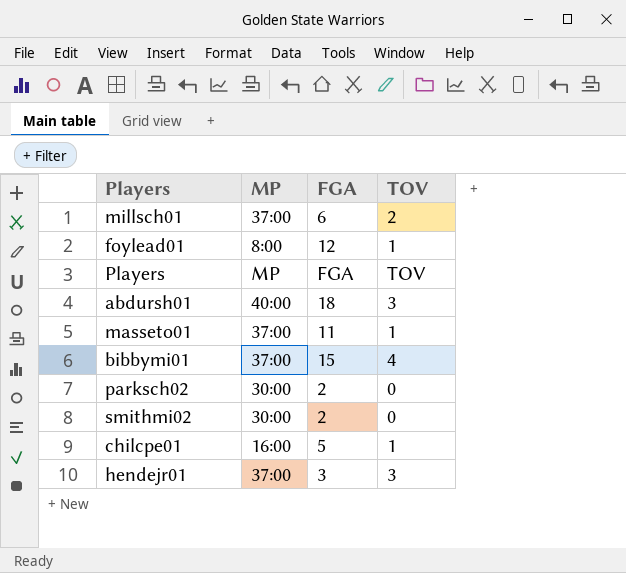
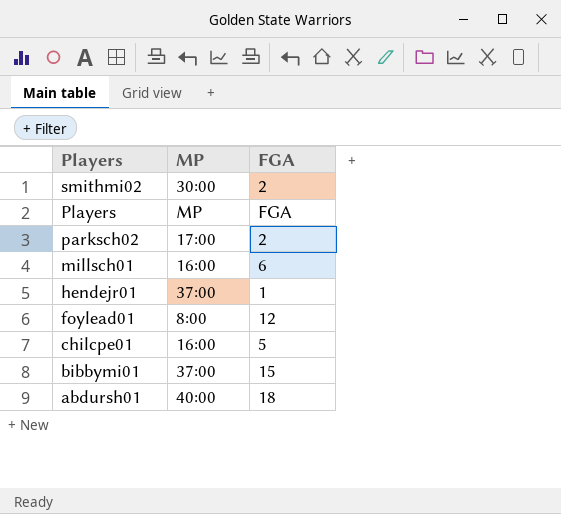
row order: none -> Players descending
column TOV | position: 4 -> none
row masseto01: 37:00 | 11 | 1 -> none
parksch02 | MP: 30:00 -> 17:00
millsch01 | MP: 37:00 -> 16:00
hendejr01 | FGA: 3 -> 1

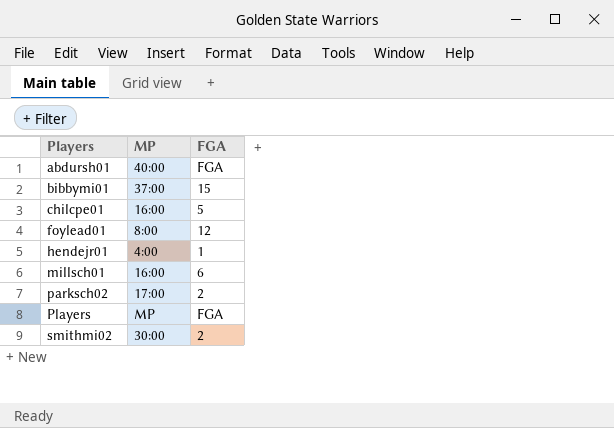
row order: Players descending -> Players ascending
abdursh01 | FGA: 18 -> FGA
hendejr01 | MP: 37:00 -> 4:00

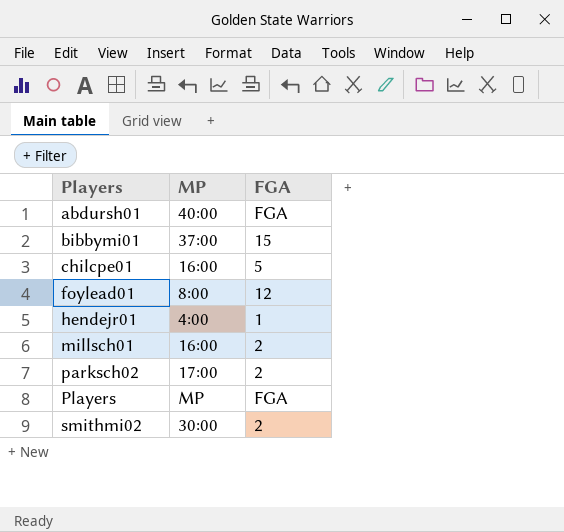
millsch01 | FGA: 6 -> 2

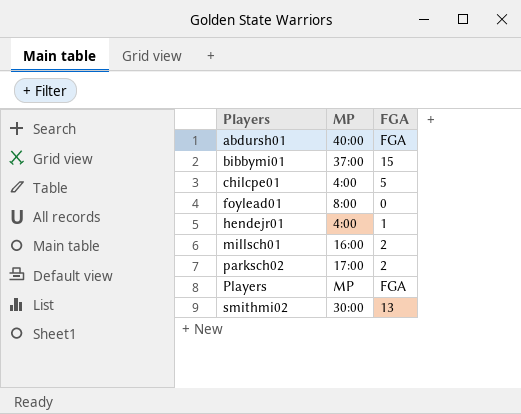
chilcpe01 | MP: 16:00 -> 4:00
foylead01 | FGA: 12 -> 0
smithmi02 | FGA: 2 -> 13

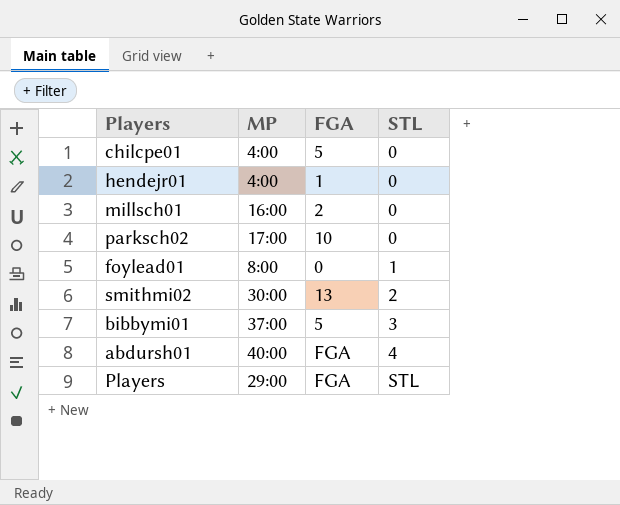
row order: Players ascending -> STL ascending
column STL | position: none -> 4
parksch02 | FGA: 2 -> 10
bibbymi01 | FGA: 15 -> 5
Players | MP: MP -> 29:00

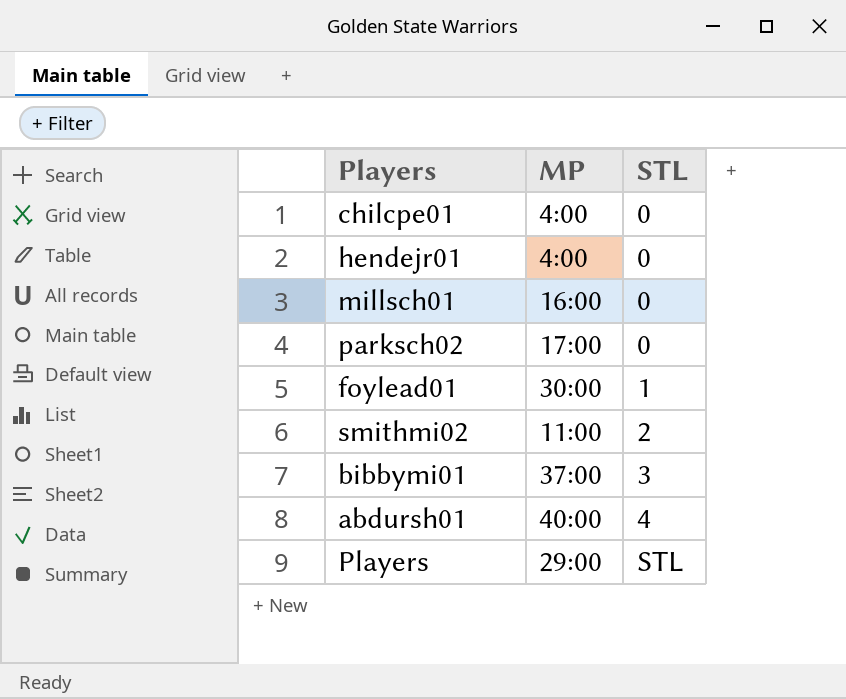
column FGA | position: 3 -> none
foylead01 | MP: 8:00 -> 30:00
smithmi02 | MP: 30:00 -> 11:00

